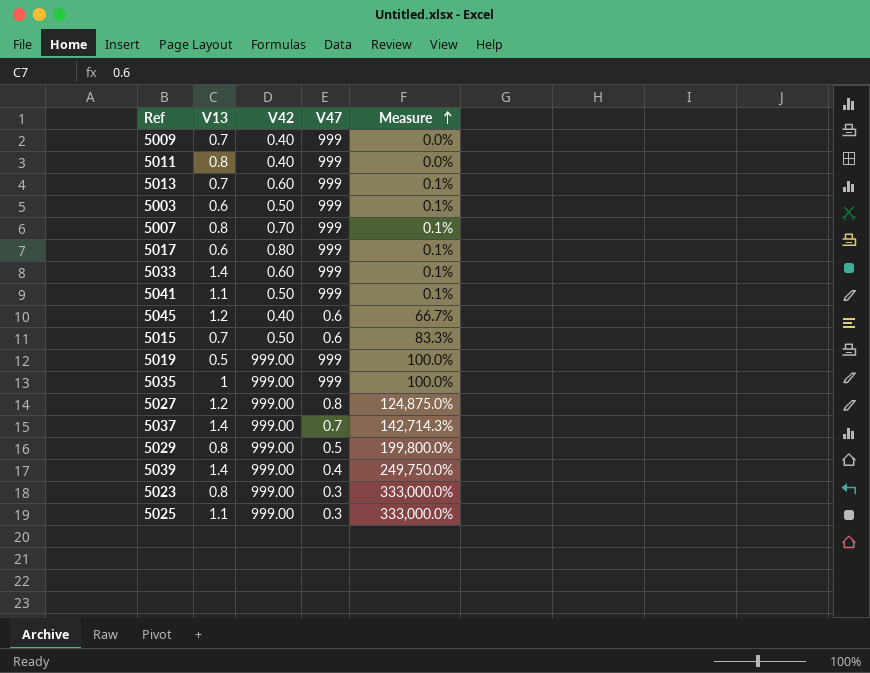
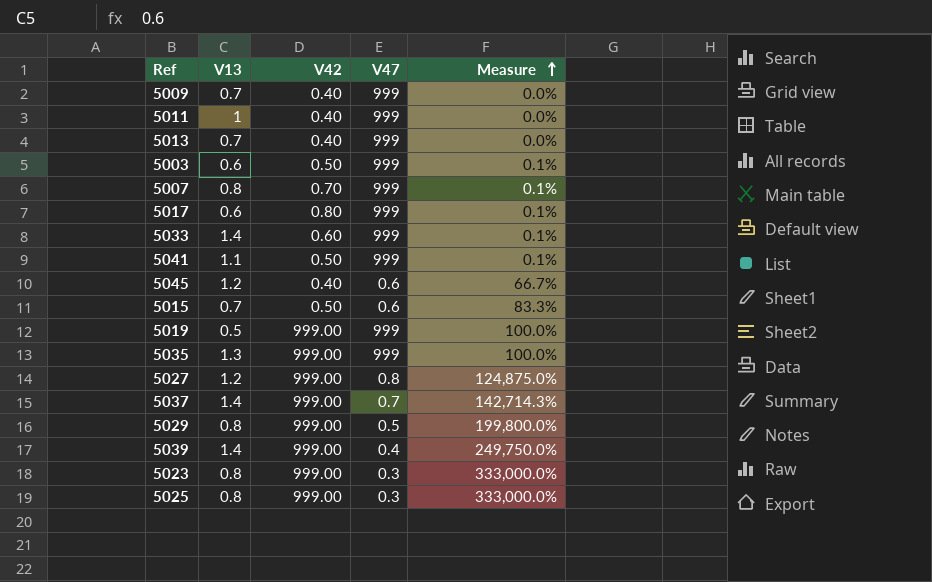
5011 | V13: 0.8 -> 1
5013 | V42: 0.60 -> 0.40
5013 | Measure: 0.1% -> 0.0%
5035 | V13: 1 -> 1.3
5025 | V13: 1.1 -> 0.8

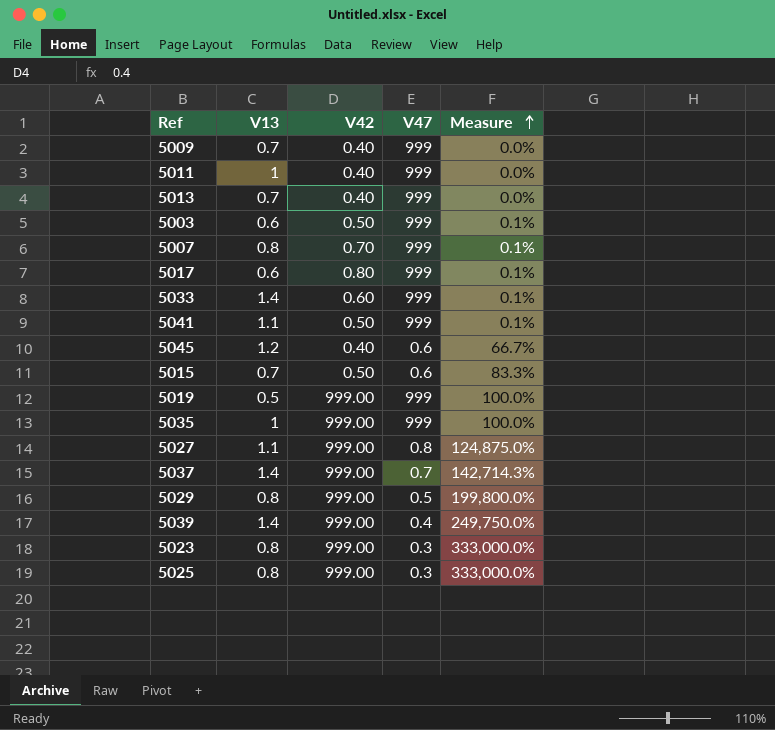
5035 | V13: 1.3 -> 1
5027 | V13: 1.2 -> 1.1

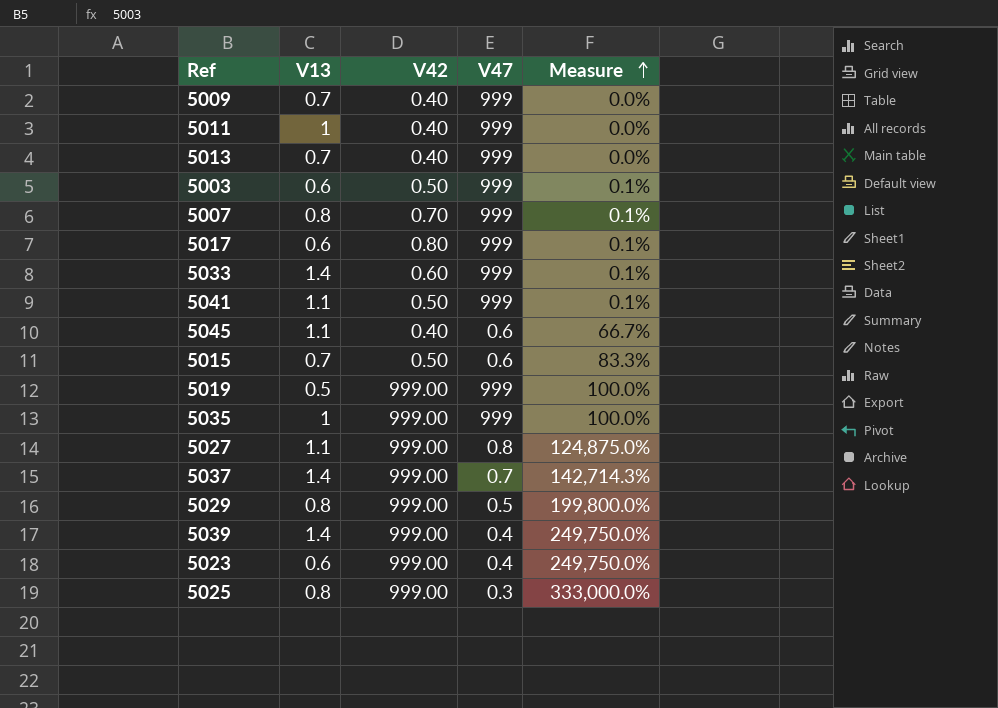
5045 | V13: 1.2 -> 1.1
5023 | V13: 0.8 -> 0.6
5023 | V47: 0.3 -> 0.4
5023 | Measure: 333,000.0% -> 249,750.0%

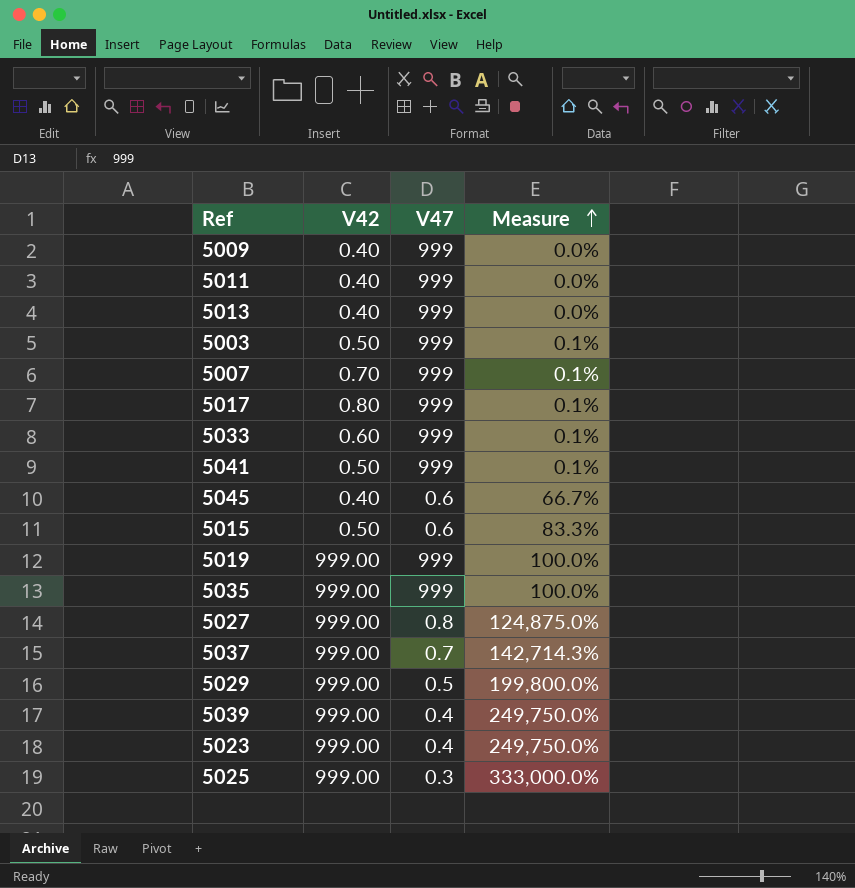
column V13 | position: 2 -> none

